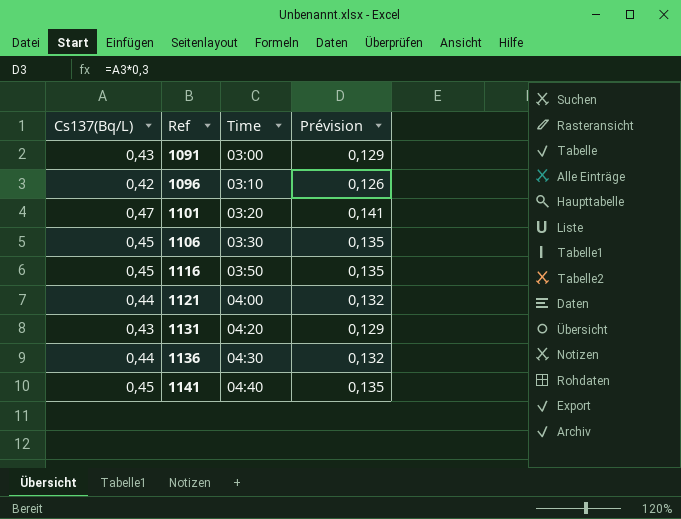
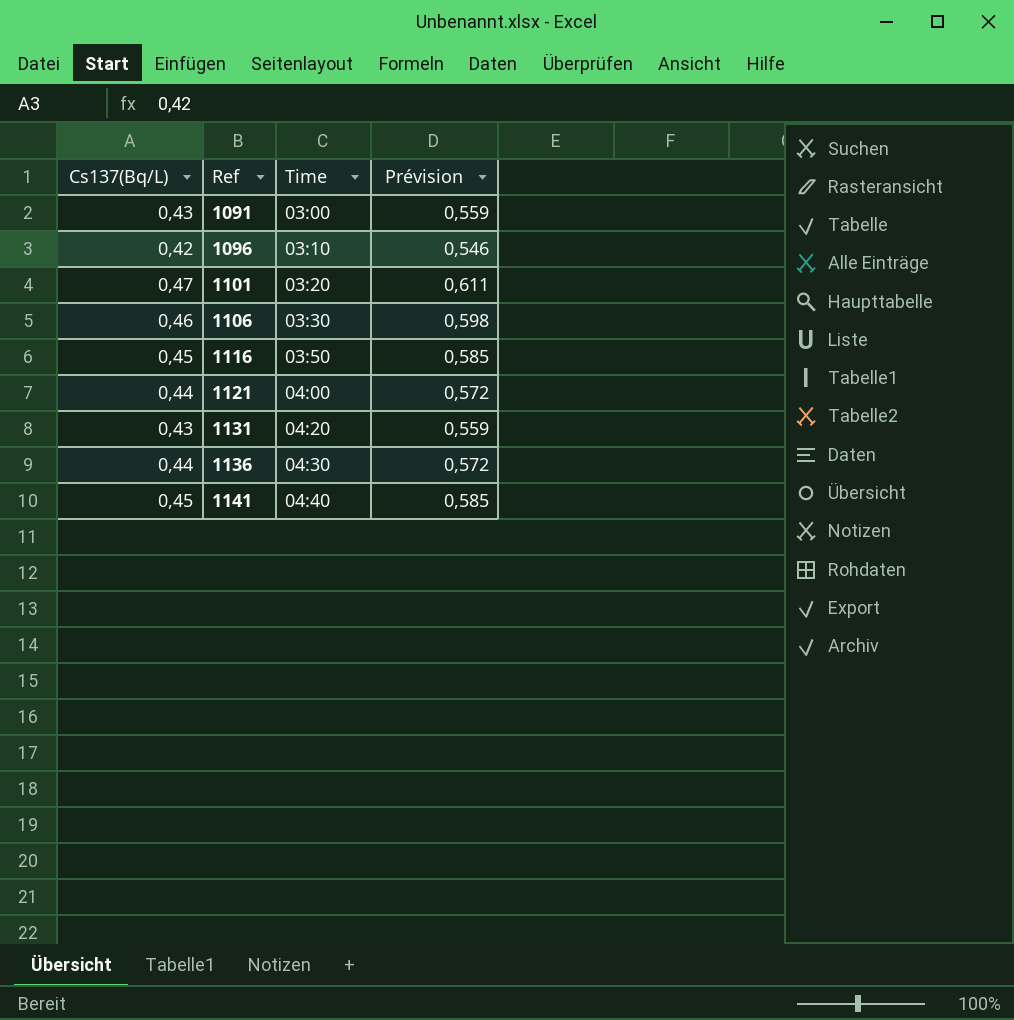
column Prévision | formula: [Cs137(Bq/L)] * 0,3 -> [Cs137(Bq/L)] * 1,3
1106 | Cs137(Bq/L): 0,45 -> 0,46

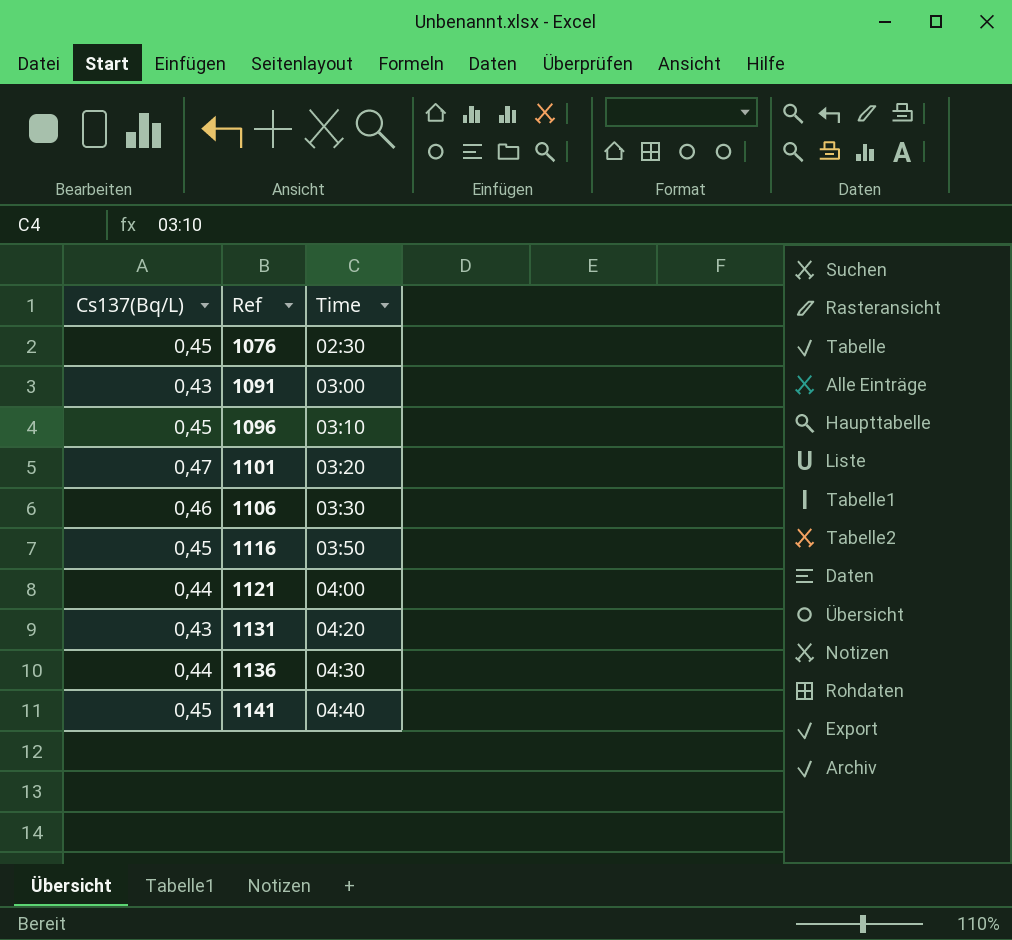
column Prévision | formula: [Cs137(Bq/L)] * 1,3 -> none
row 1076: none -> 0,45 | 02:30
1096 | Cs137(Bq/L): 0,42 -> 0,45

